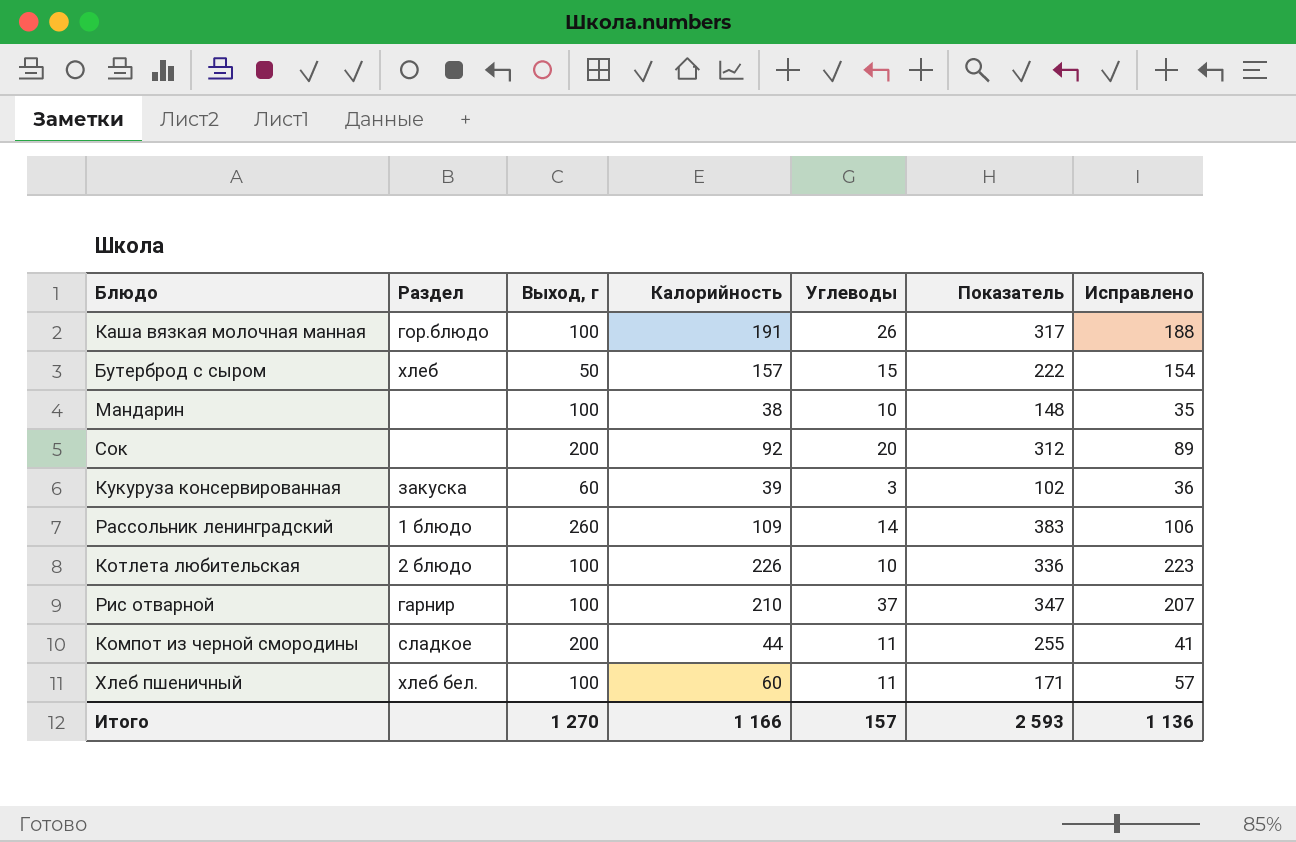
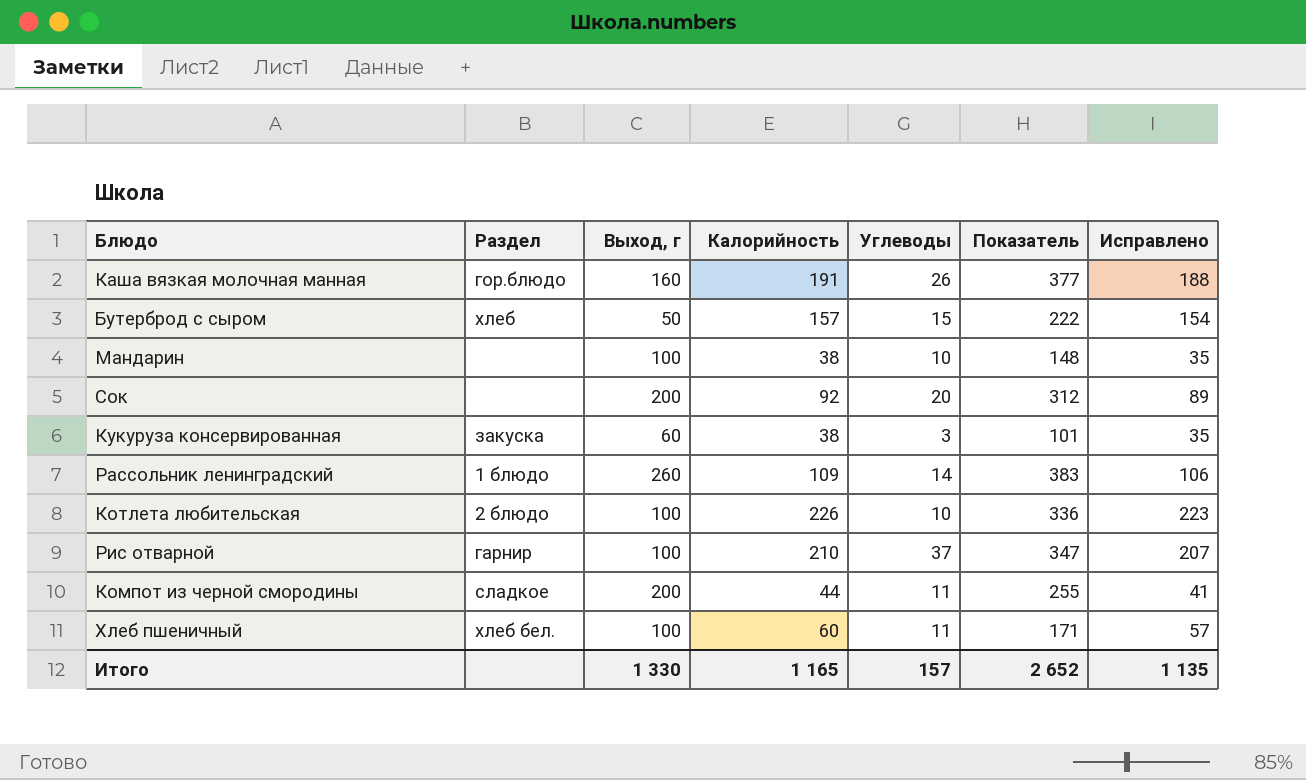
Каша вязкая молочная манная | Выход, г: 100 -> 160
Каша вязкая молочная манная | Показатель: 317 -> 377
Кукуруза консервированная | Калорийность: 39 -> 38
Кукуруза консервированная | Показатель: 102 -> 101
Кукуруза консервированная | Исправлено: 36 -> 35
Итого | Выход, г: 1 270 -> 1 330
Итого | Калорийность: 1 166 -> 1 165
Итого | Показатель: 2 593 -> 2 652
Итого | Исправлено: 1 136 -> 1 135

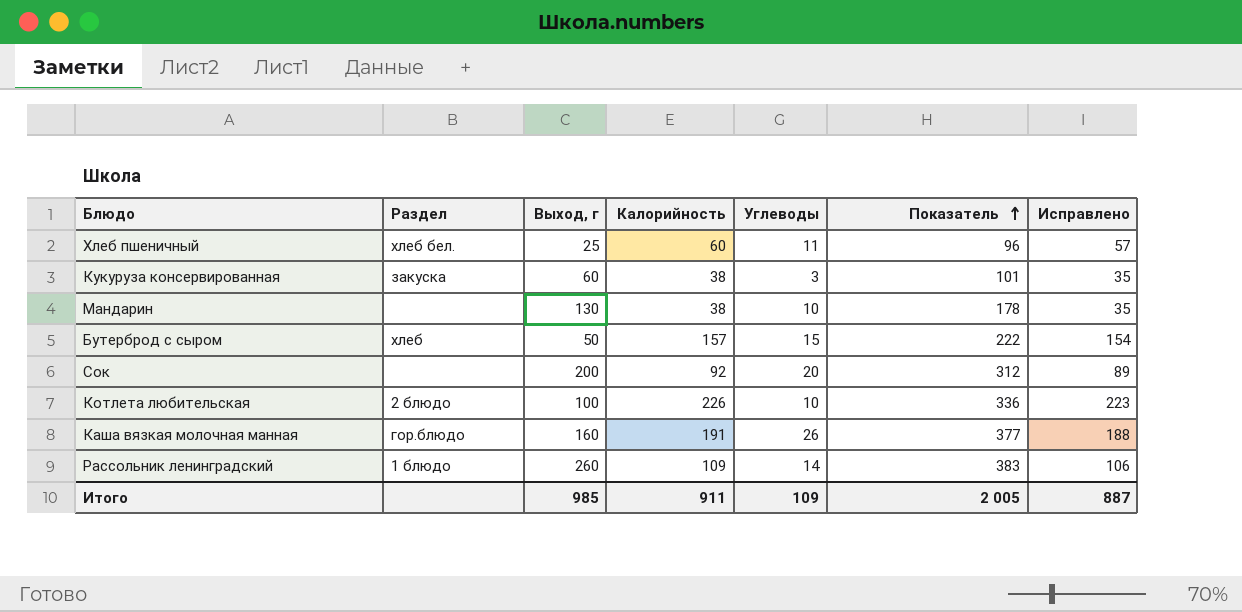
row order: none -> Показатель ascending
row Рис отварной: гарнир | 100 | 210 | 37 | 347 | 207 -> none
row Компот из черной смородины: сладкое | 200 | 44 | 11 | 255 | 41 -> none
Хлеб пшеничный | Выход, г: 100 -> 25
Хлеб пшеничный | Показатель: 171 -> 96
Мандарин | Выход, г: 100 -> 130
Мандарин | Показатель: 148 -> 178
Итого | Выход, г: 1 330 -> 985
Итого | Калорийность: 1 165 -> 911
Итого | Углеводы: 157 -> 109
Итого | Показатель: 2 652 -> 2 005
Итого | Исправлено: 1 135 -> 887

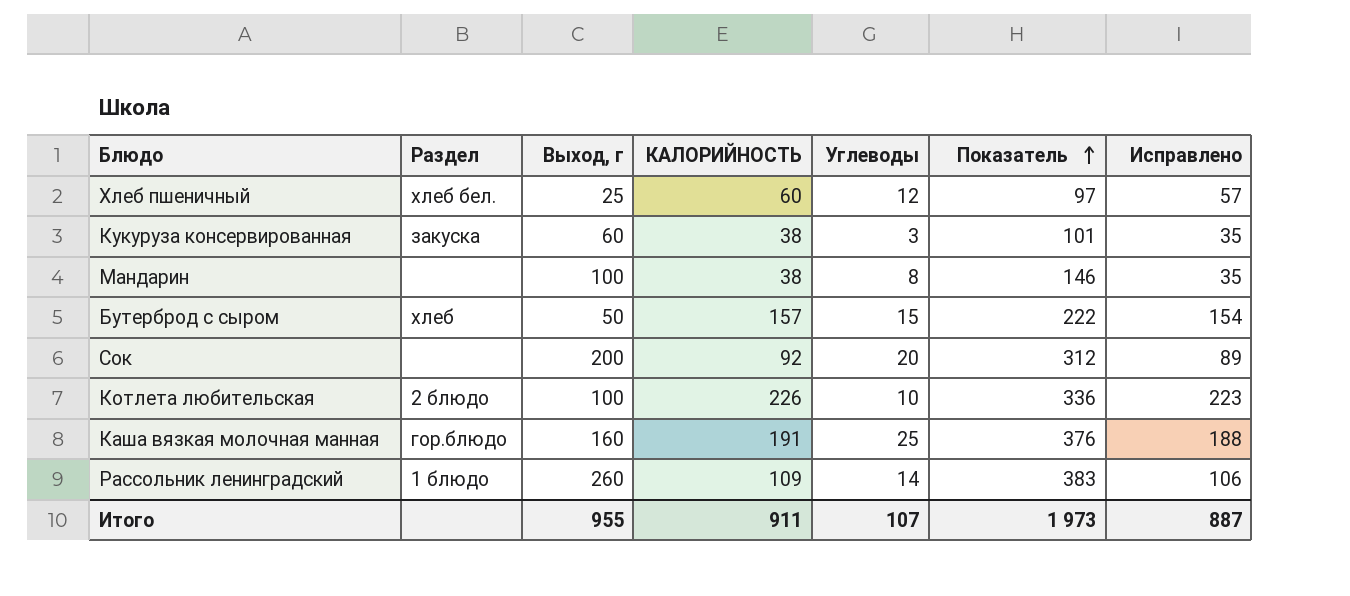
column name: Калорийность -> КАЛОРИЙНОСТЬ
Хлеб пшеничный | Углеводы: 11 -> 12
Хлеб пшеничный | Показатель: 96 -> 97
Мандарин | Выход, г: 130 -> 100
Мандарин | Углеводы: 10 -> 8
Мандарин | Показатель: 178 -> 146
Каша вязкая молочная манная | Углеводы: 26 -> 25
Каша вязкая молочная манная | Показатель: 377 -> 376
Итого | Выход, г: 985 -> 955
Итого | Углеводы: 109 -> 107
Итого | Показатель: 2 005 -> 1 973

